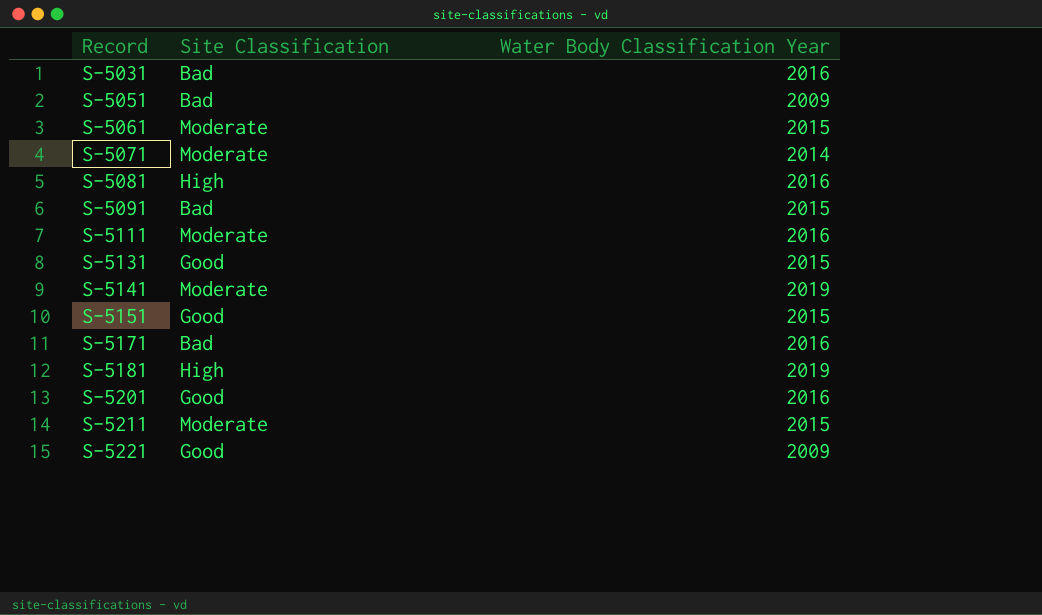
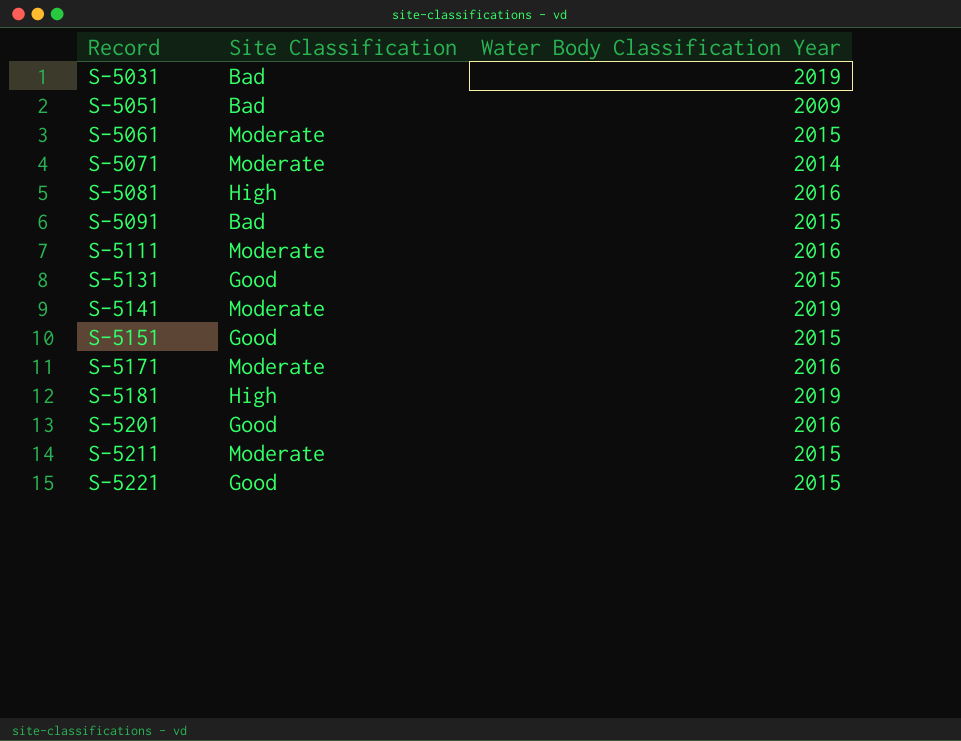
S-5031 | Water Body Classification Year: 2016 -> 2019
S-5171 | Site Classification: Bad -> Moderate
S-5221 | Water Body Classification Year: 2009 -> 2015

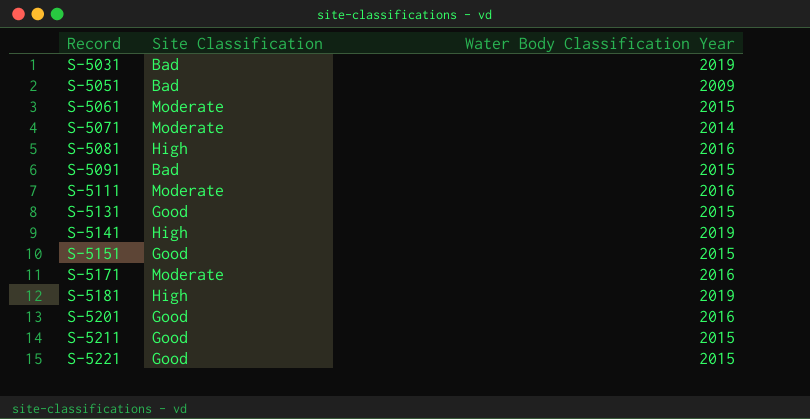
S-5141 | Site Classification: Moderate -> High
S-5211 | Site Classification: Moderate -> Good

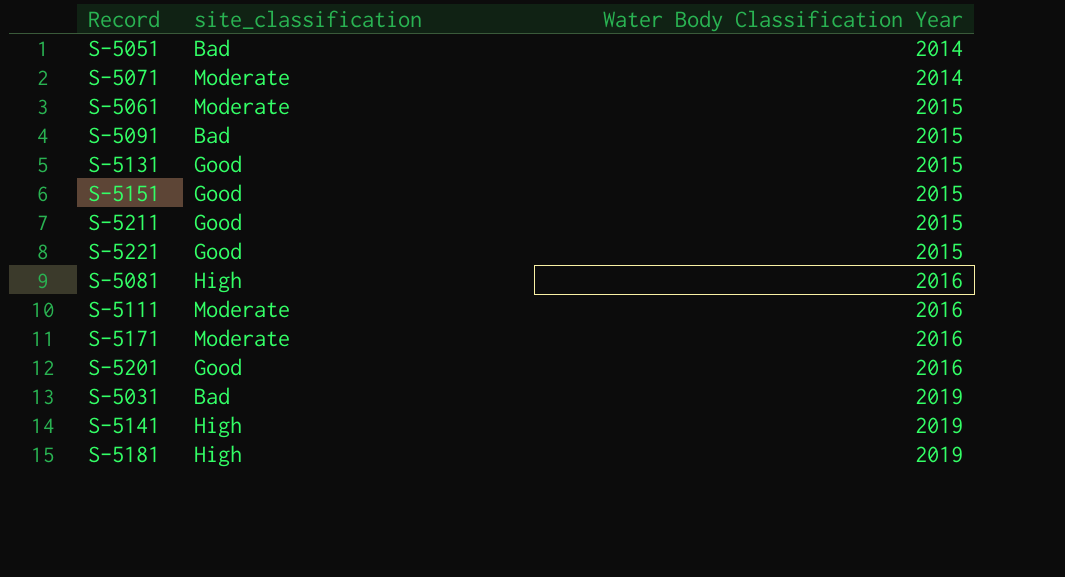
row order: Record ascending -> Water Body Classification Year ascending
column name: Site Classification -> site_classification
S-5051 | Water Body Classification Year: 2009 -> 2014

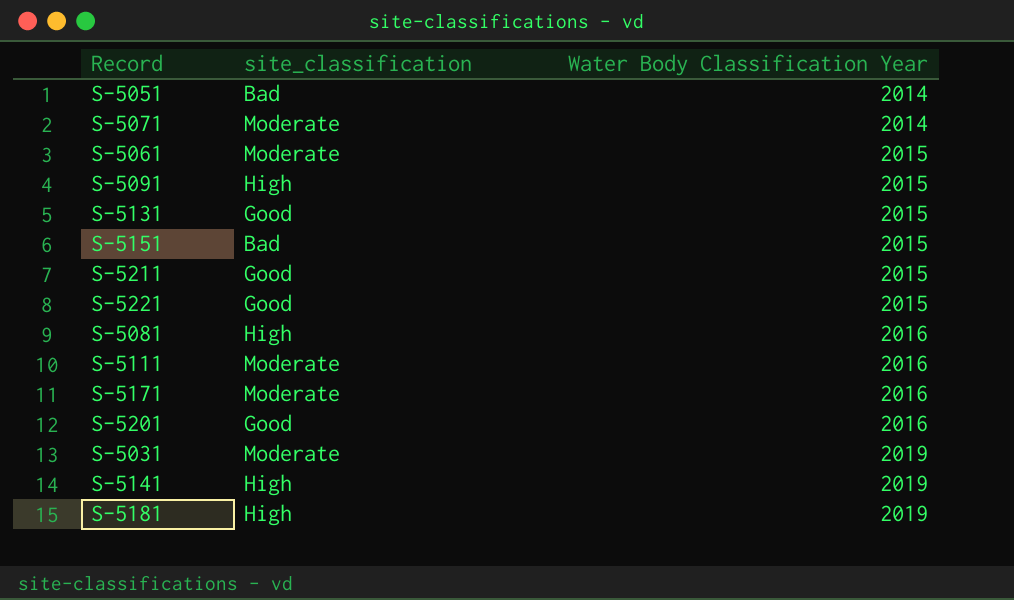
S-5091 | site_classification: Bad -> High
S-5151 | site_classification: Good -> Bad
S-5031 | site_classification: Bad -> Moderate

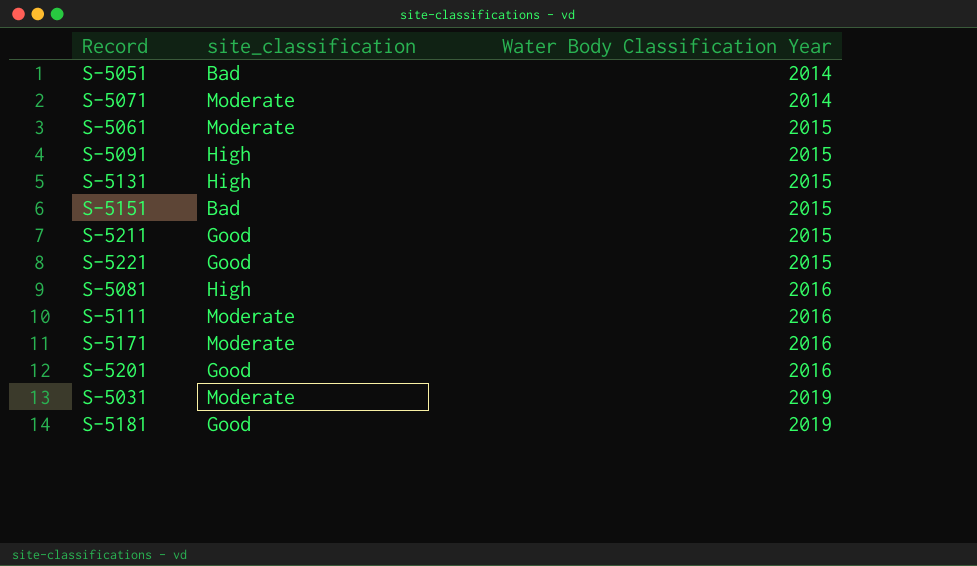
row S-5141: High | 2019 -> none
S-5131 | site_classification: Good -> High
S-5181 | site_classification: High -> Good

